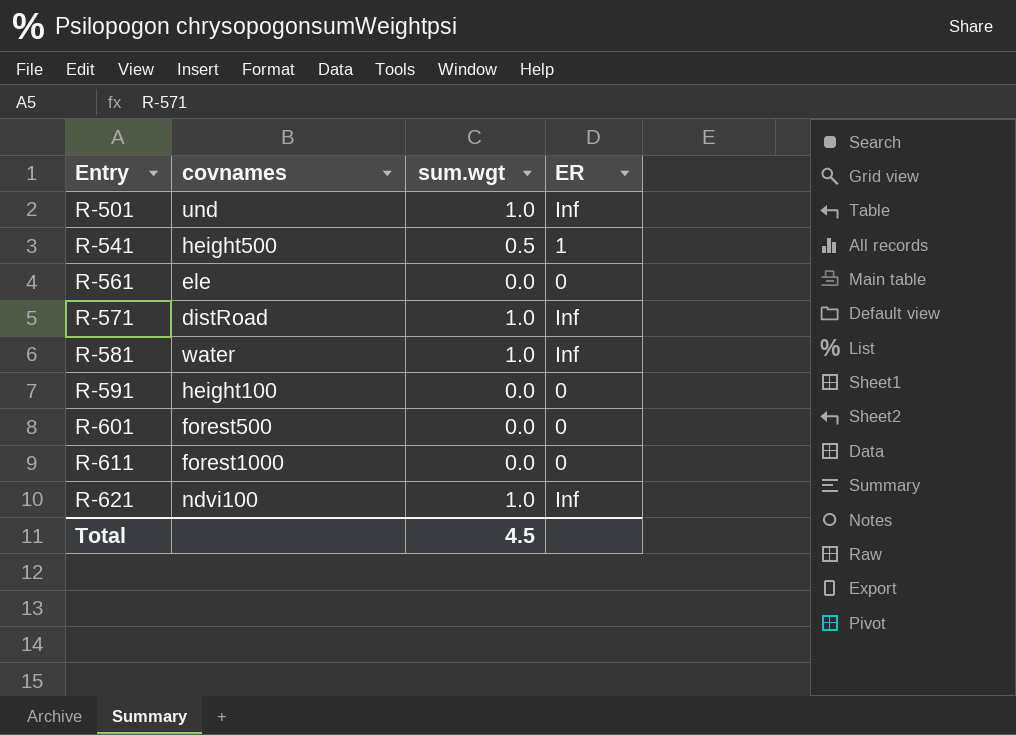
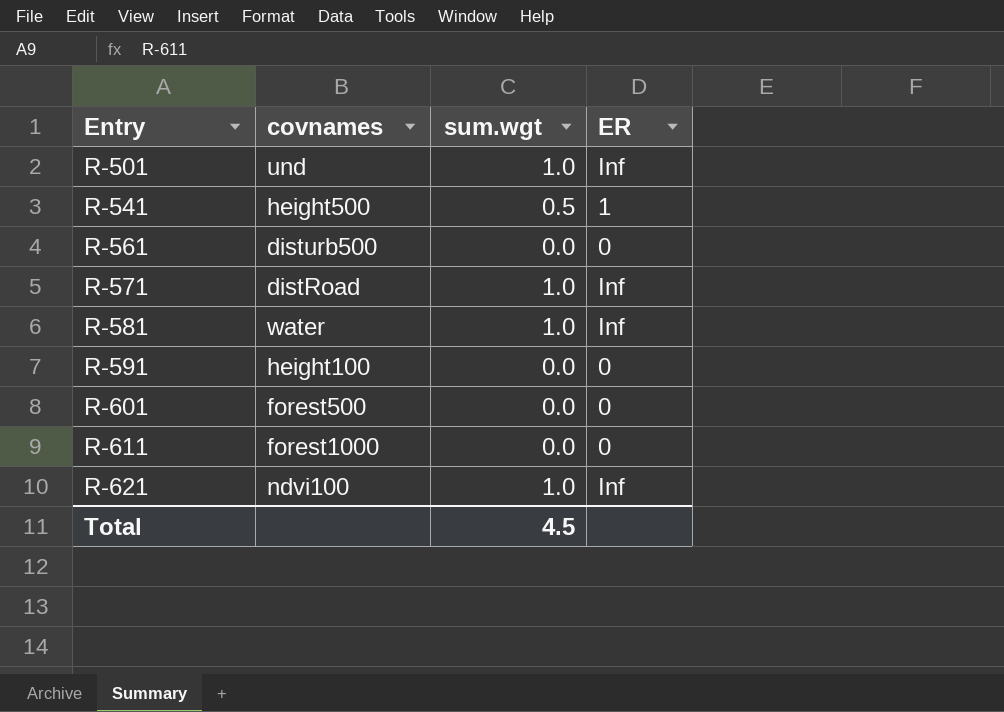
R-561 | covnames: ele -> disturb500

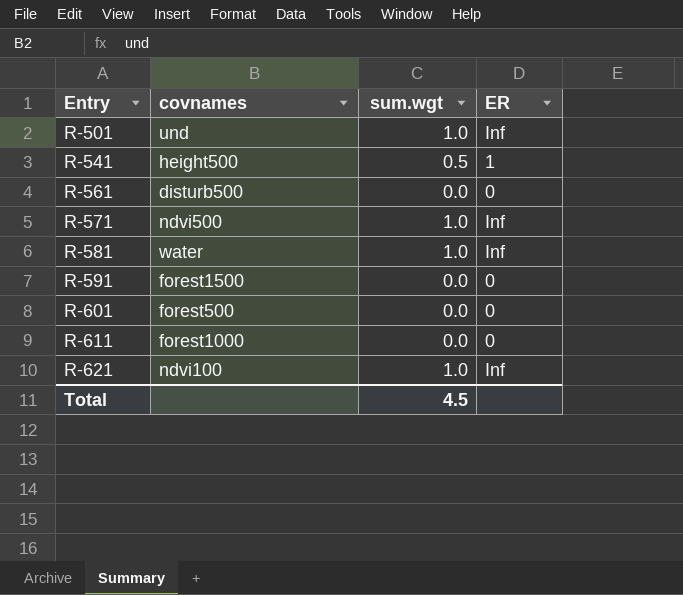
R-571 | covnames: distRoad -> ndvi500
R-591 | covnames: height100 -> forest1500

